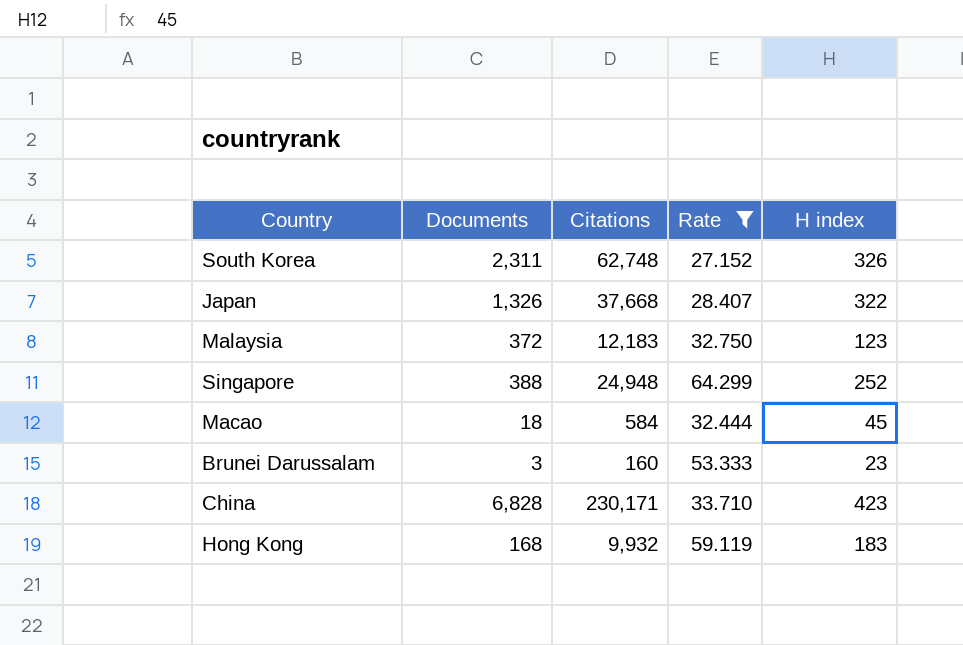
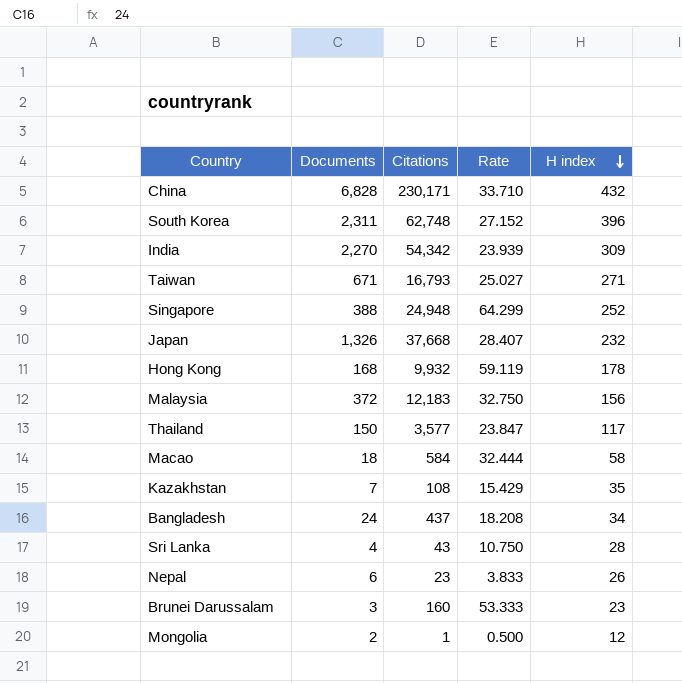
filter: Rate >= 27.152 -> none
row order: none -> H index descending
China | H index: 423 -> 432
South Korea | H index: 326 -> 396
Japan | H index: 322 -> 232
Hong Kong | H index: 183 -> 178
Malaysia | H index: 123 -> 156
Macao | H index: 45 -> 58

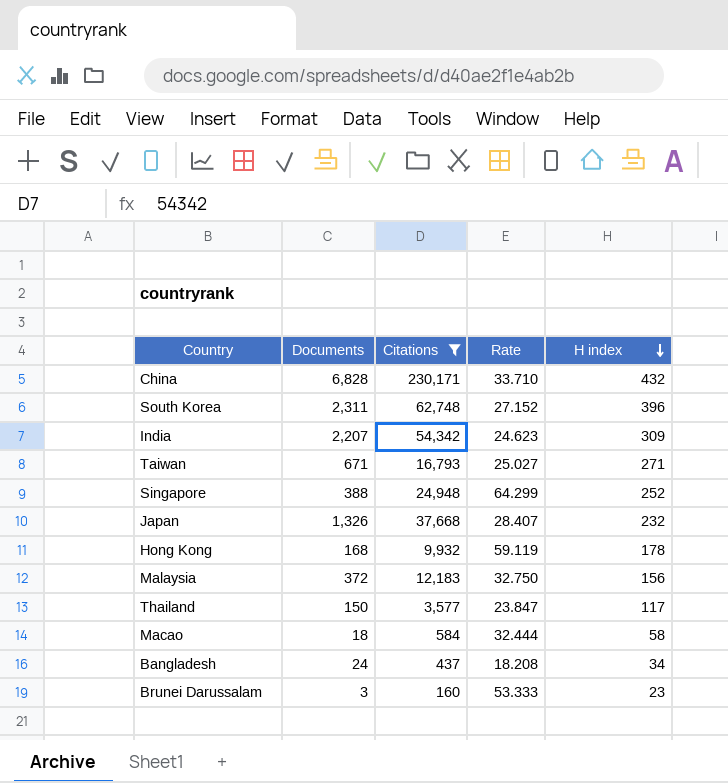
filter: none -> Citations >= 160
India | Documents: 2,270 -> 2,207
India | Rate: 23.939 -> 24.623

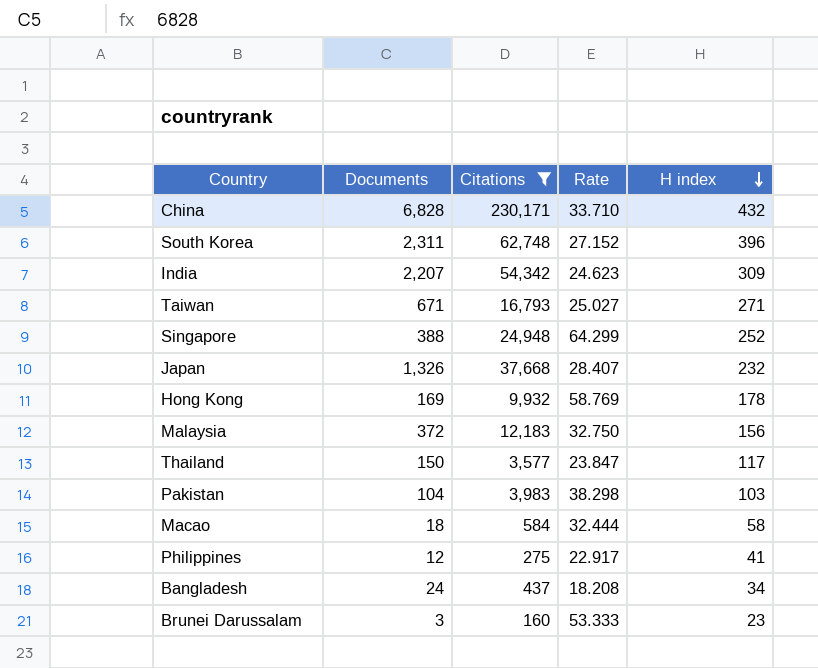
Hong Kong | Documents: 168 -> 169
Hong Kong | Rate: 59.119 -> 58.769
row Pakistan: none -> 104 | 3,983 | 38.298 | 103
row Philippines: none -> 12 | 275 | 22.917 | 41

